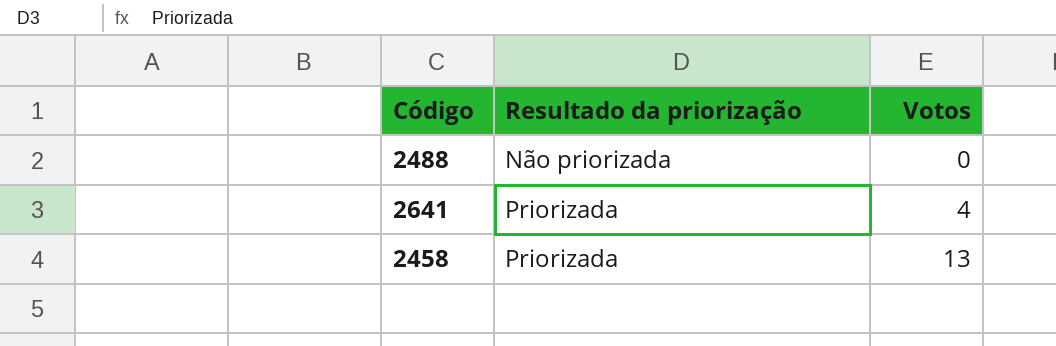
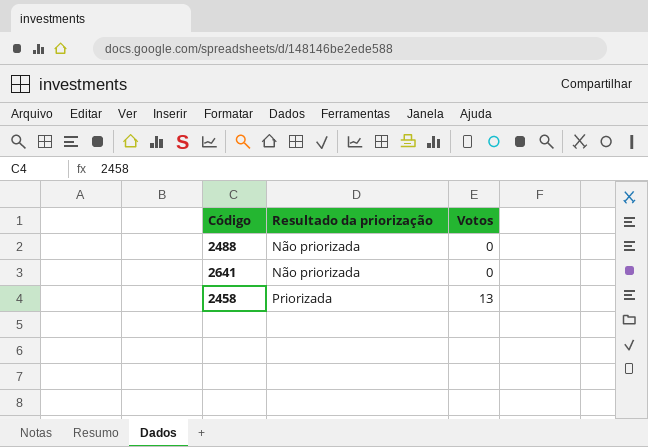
2641 | Resultado da priorização: Priorizada -> Não priorizada
2641 | Votos: 4 -> 0

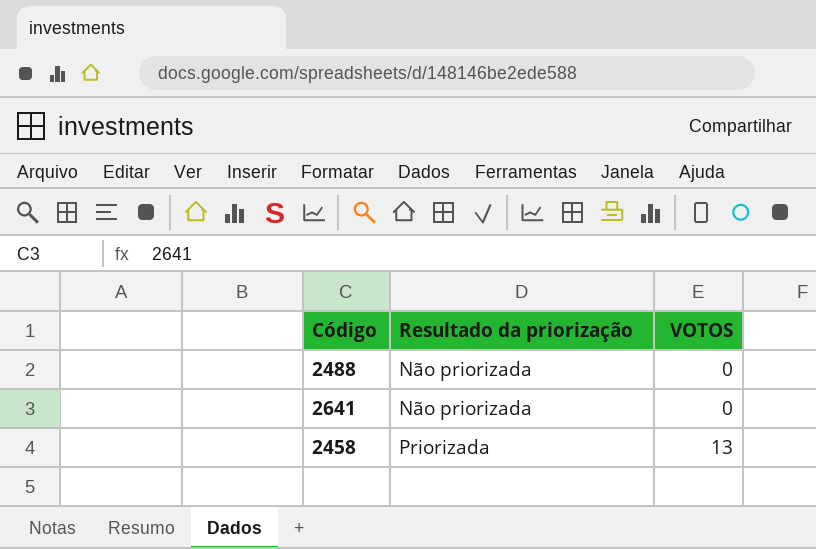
column name: Votos -> VOTOS

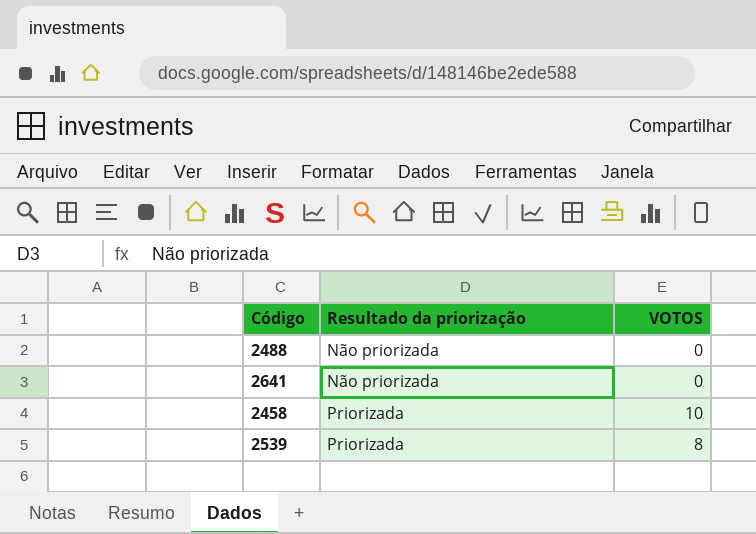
2458 | VOTOS: 13 -> 10
row 2539: none -> Priorizada | 8

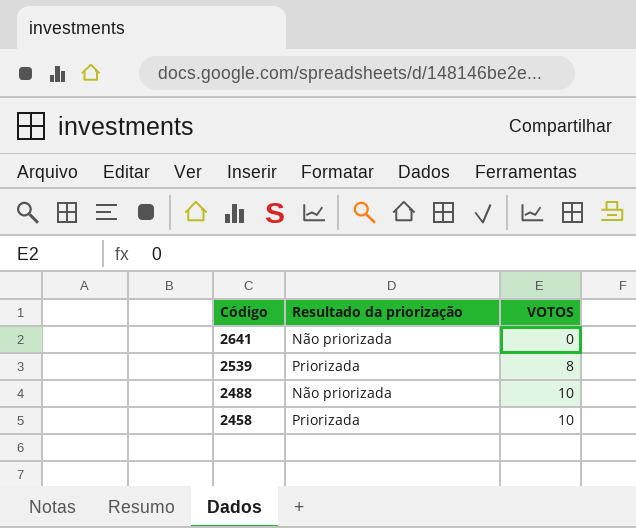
row order: Resultado da priorização ascending -> Código descending
2488 | VOTOS: 0 -> 10

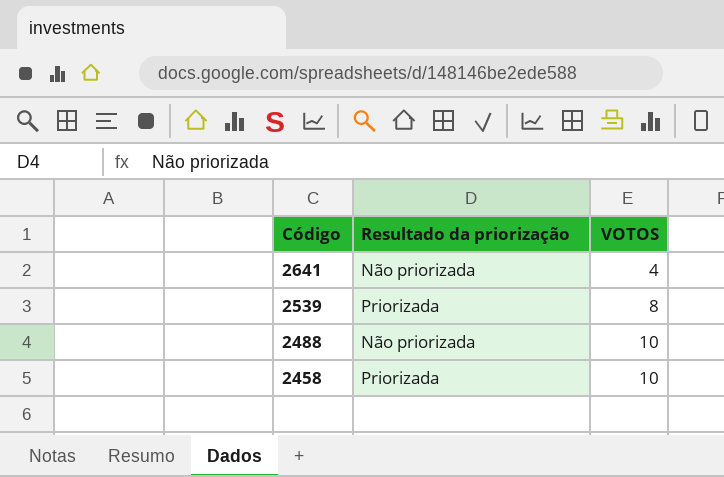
2641 | VOTOS: 0 -> 4

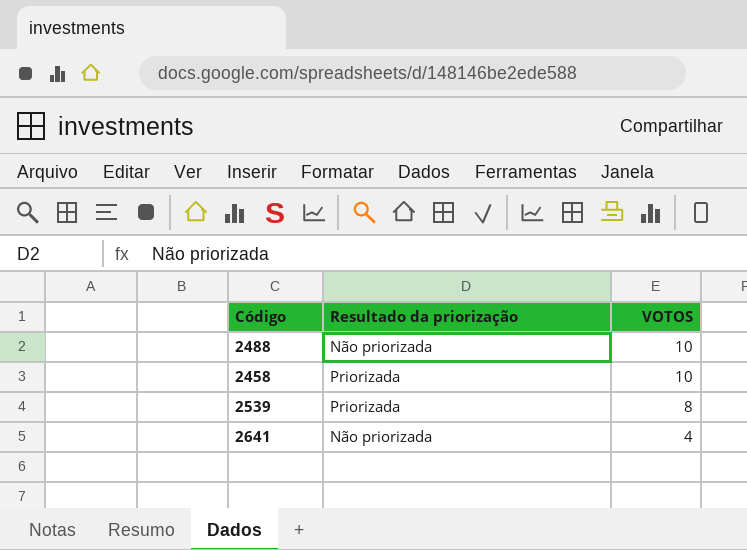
row order: Código descending -> VOTOS descending

